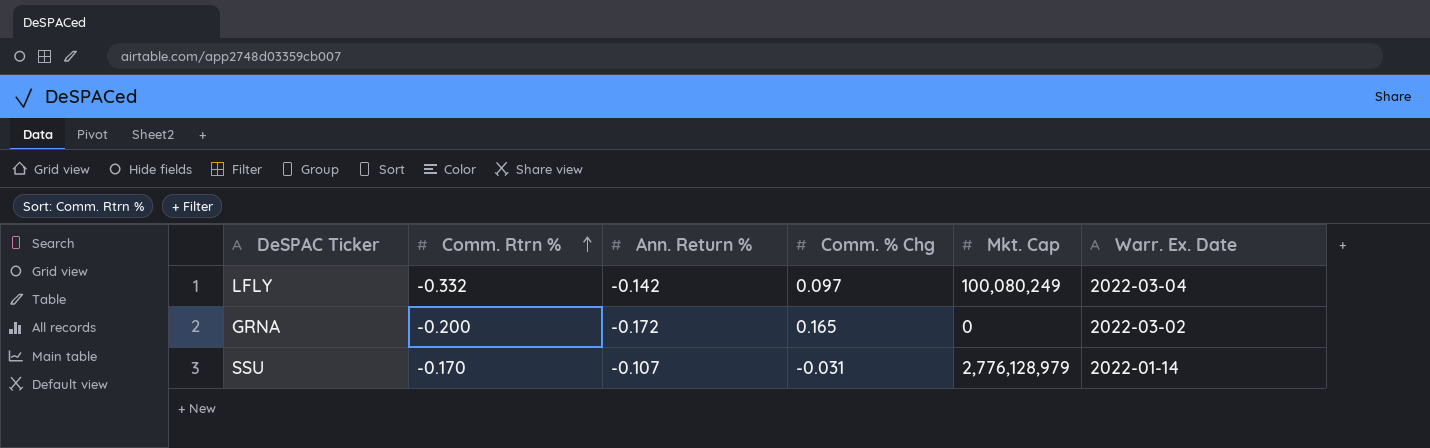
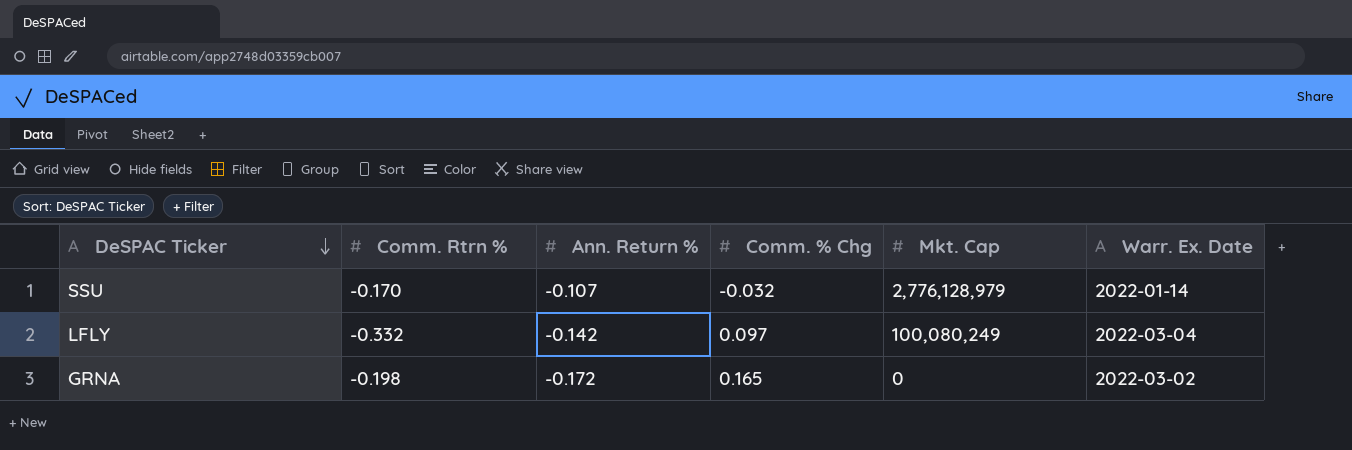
row order: Comm. Rtrn % ascending -> DeSPAC Ticker descending
SSU | Comm. % Chg: -0.031 -> -0.032
GRNA | Comm. Rtrn %: -0.200 -> -0.198

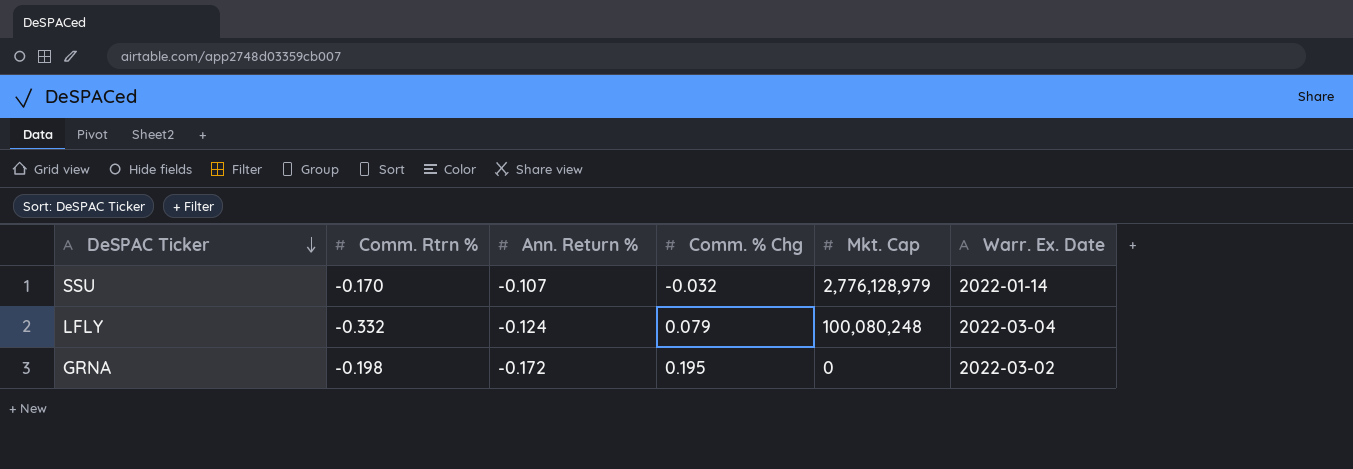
LFLY | Ann. Return %: -0.142 -> -0.124
LFLY | Comm. % Chg: 0.097 -> 0.079
LFLY | Mkt. Cap: 100,080,249 -> 100,080,248
GRNA | Comm. % Chg: 0.165 -> 0.195

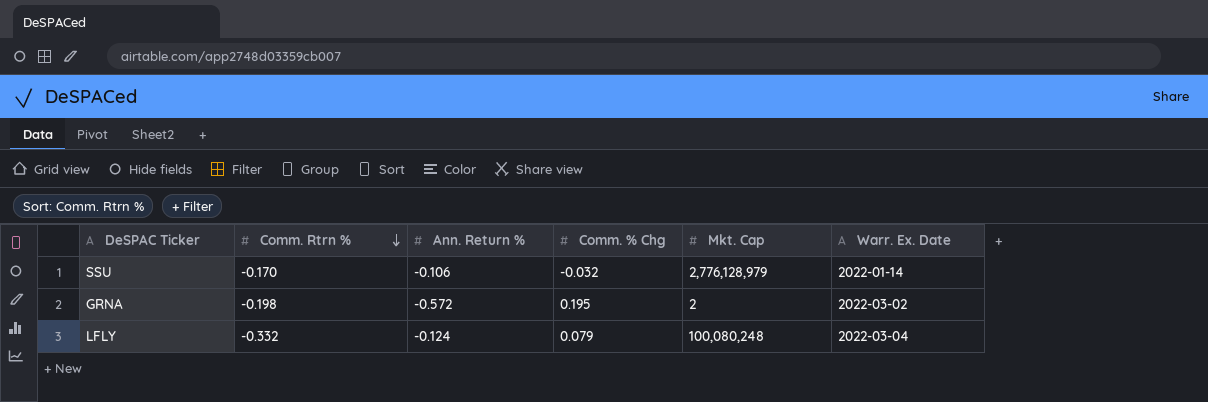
row order: DeSPAC Ticker descending -> Comm. Rtrn % descending
SSU | Ann. Return %: -0.107 -> -0.106
GRNA | Ann. Return %: -0.172 -> -0.572
GRNA | Mkt. Cap: 0 -> 2

